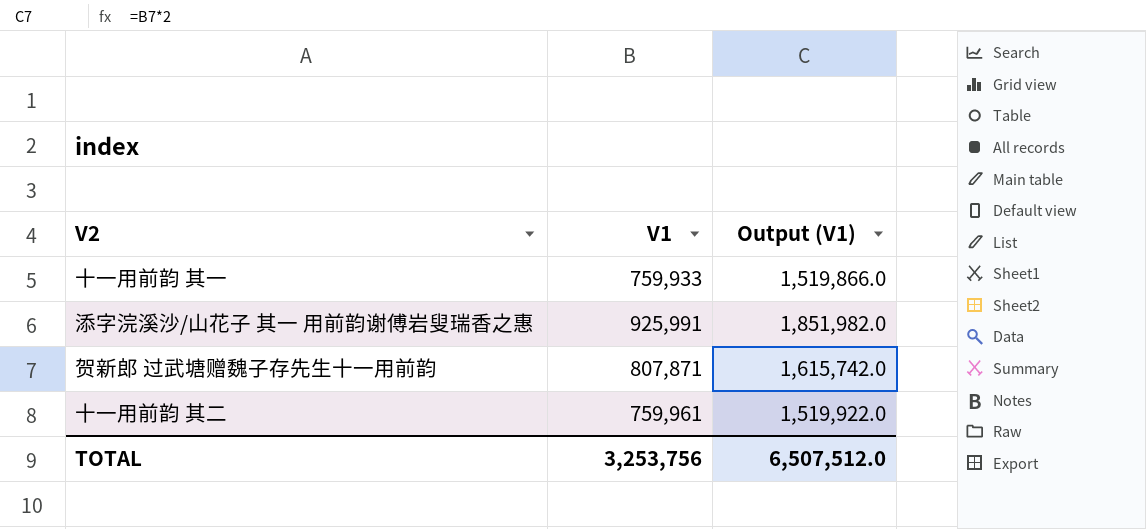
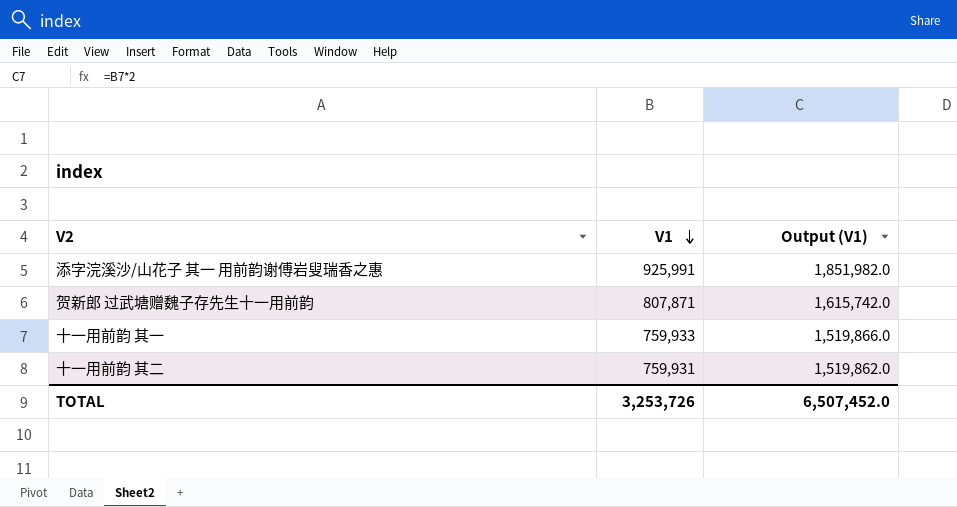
row order: none -> V1 descending
十一用前韵 其二 | V1: 759,961 -> 759,931
十一用前韵 其二 | Output (V1): 1,519,922.0 -> 1,519,862.0
TOTAL | V1: 3,253,756 -> 3,253,726
TOTAL | Output (V1): 6,507,512.0 -> 6,507,452.0

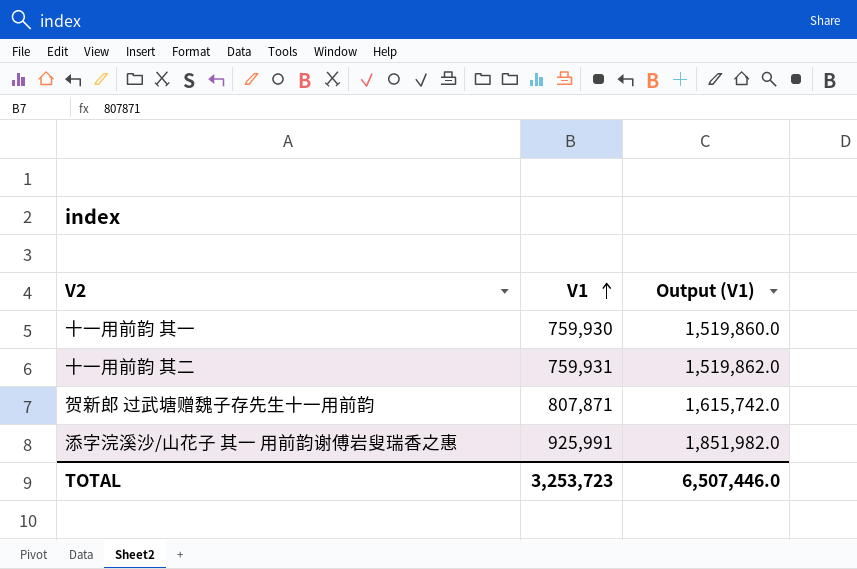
row order: V1 descending -> V1 ascending
十一用前韵 其一 | V1: 759,933 -> 759,930
十一用前韵 其一 | Output (V1): 1,519,866.0 -> 1,519,860.0
TOTAL | V1: 3,253,726 -> 3,253,723
TOTAL | Output (V1): 6,507,452.0 -> 6,507,446.0

